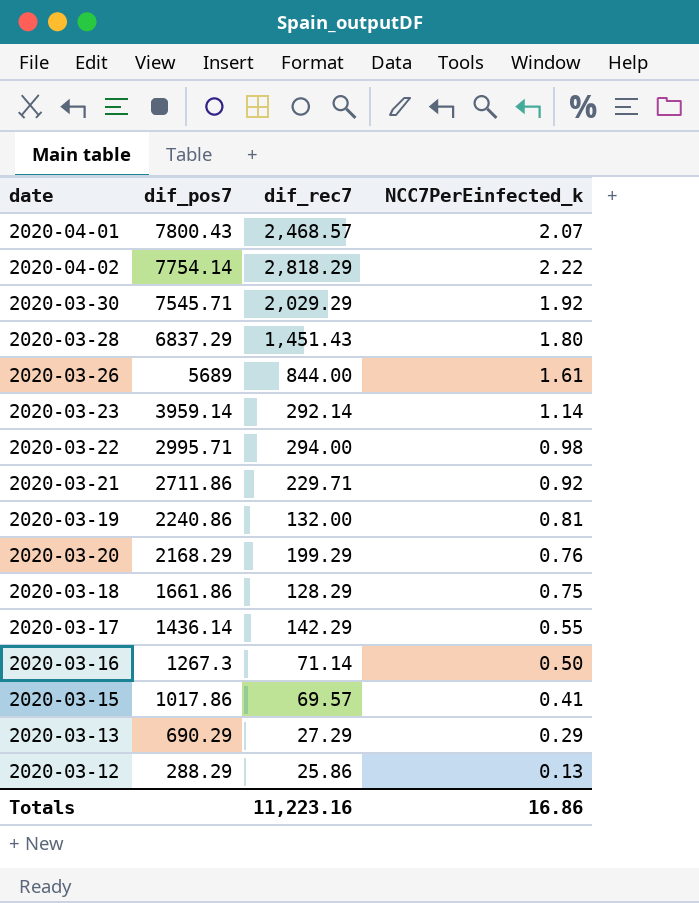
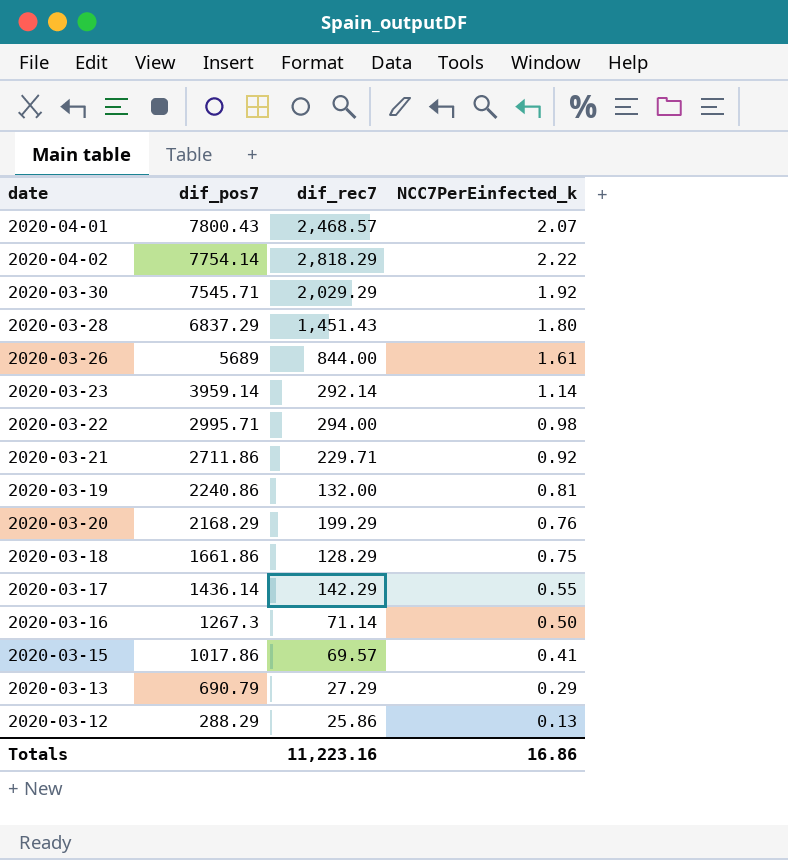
2020-03-13 | dif_pos7: 690.29 -> 690.79

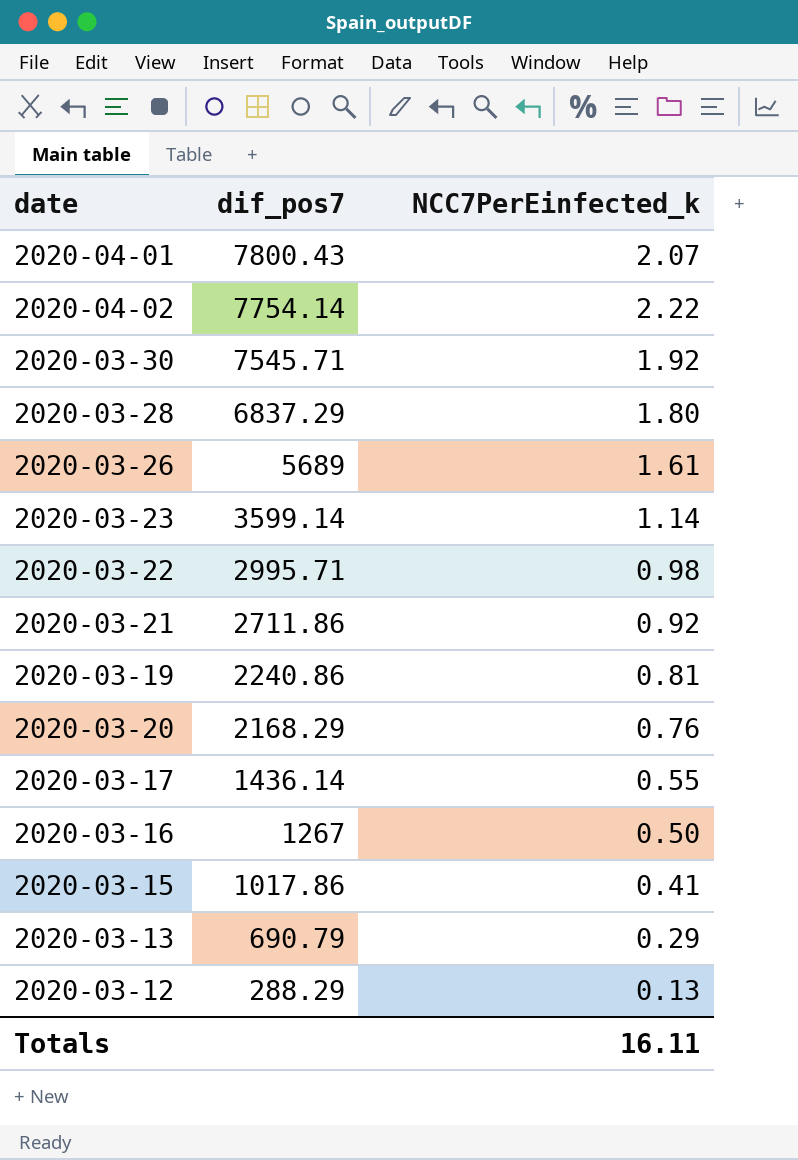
column dif_rec7 | position: 3 -> none
row 2020-03-18: 1661.86 | 128.29 | 0.75 -> none
2020-03-23 | dif_pos7: 3959.14 -> 3599.14
2020-03-16 | dif_pos7: 1267.3 -> 1267
Totals | NCC7PerEinfected_k: 16.86 -> 16.11

